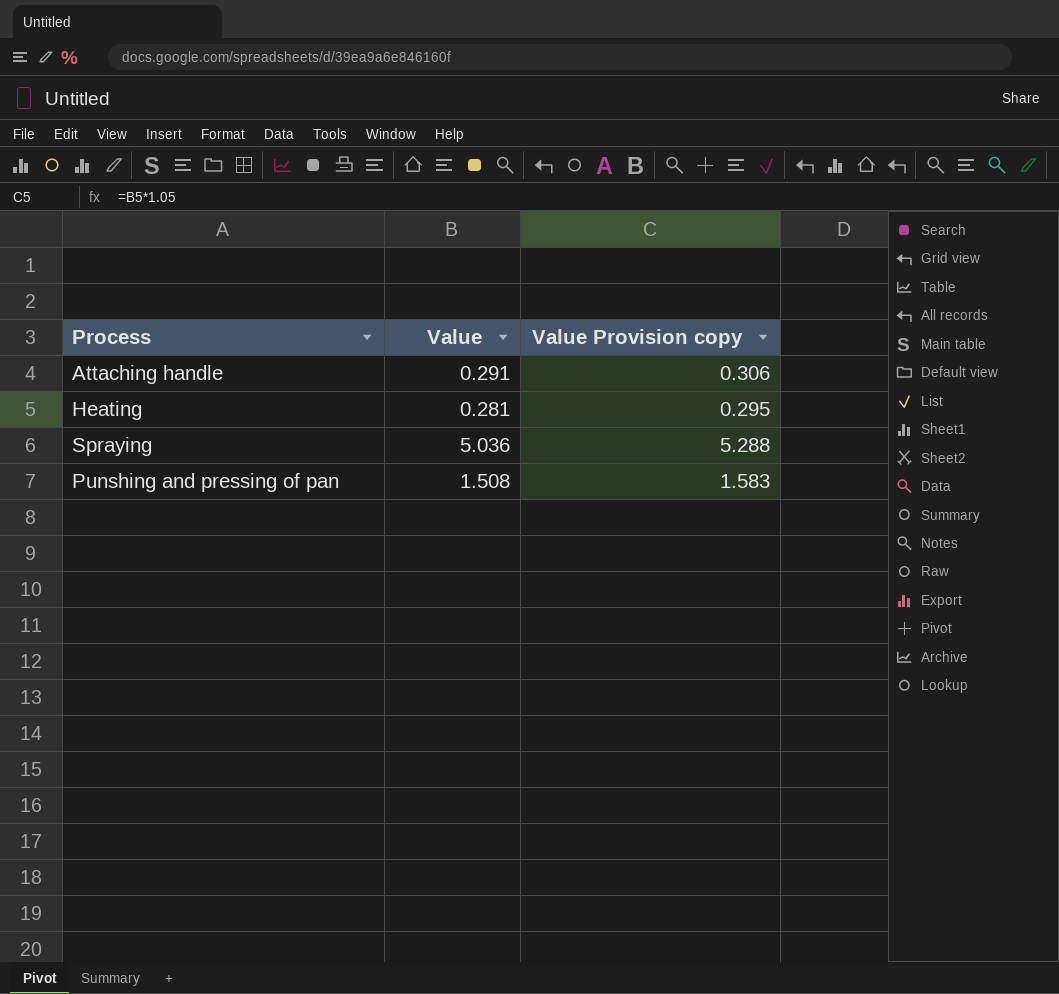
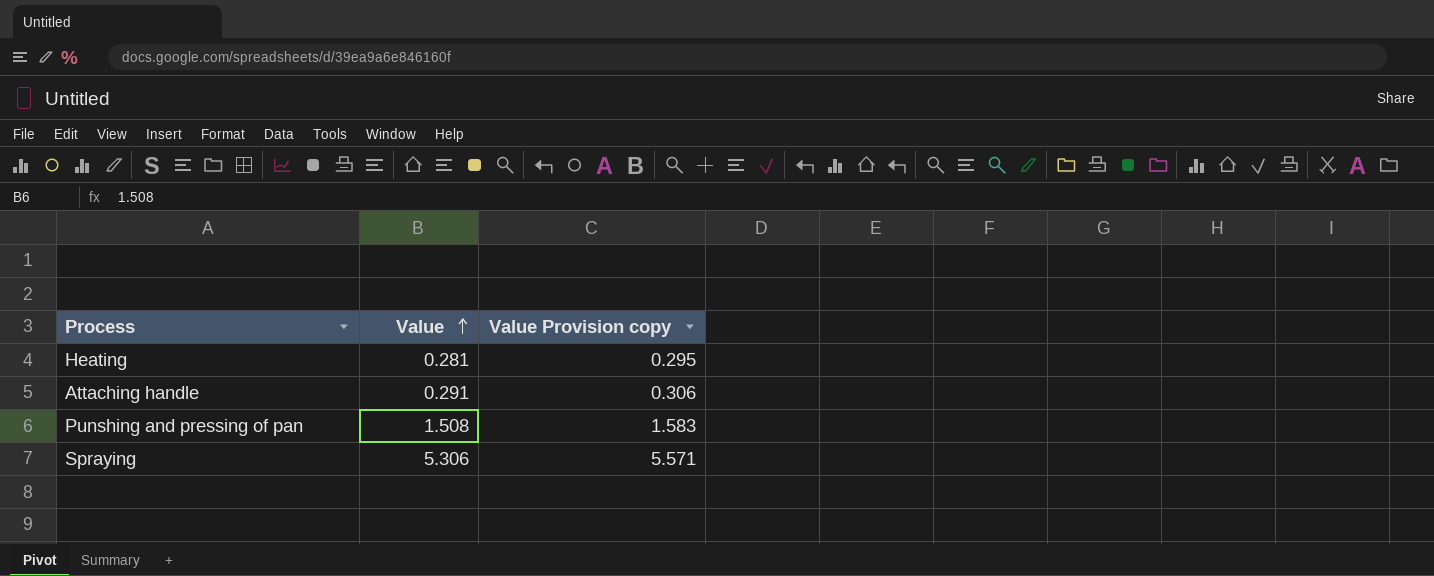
row order: none -> Value ascending
Spraying | Value: 5.036 -> 5.306
Spraying | Value Provision copy: 5.288 -> 5.571

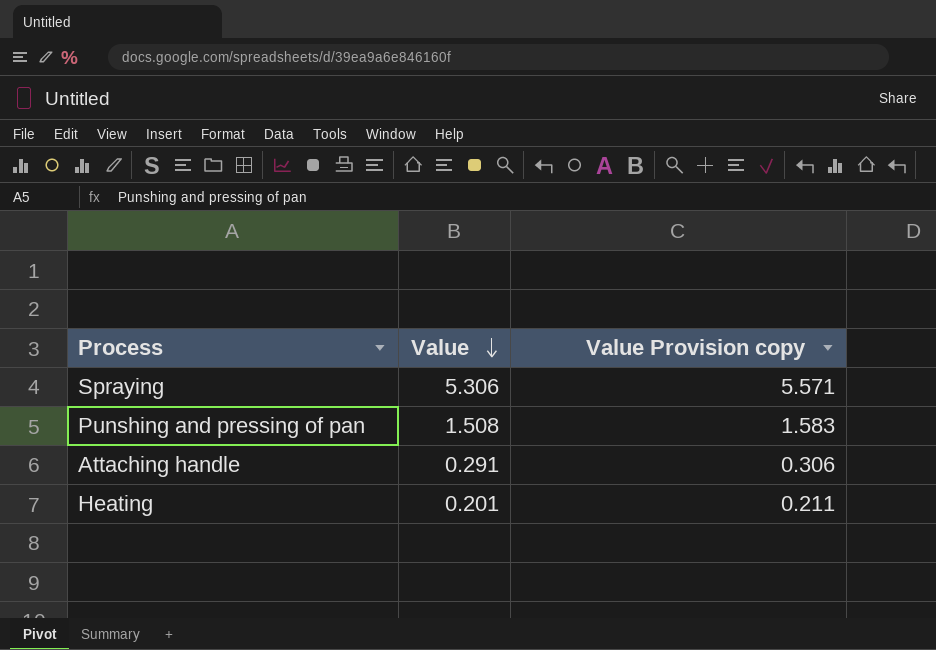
row order: Value ascending -> Value descending
Heating | Value: 0.281 -> 0.201
Heating | Value Provision copy: 0.295 -> 0.211

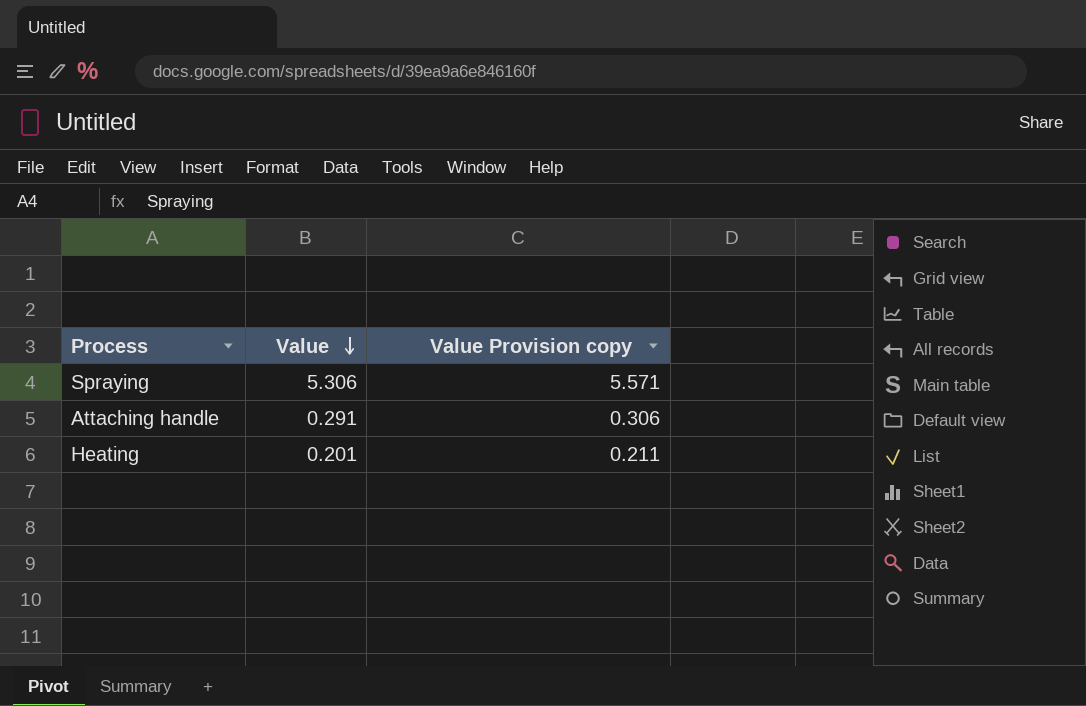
row Punshing and pressing of pan: 1.508 | 1.583 -> none

